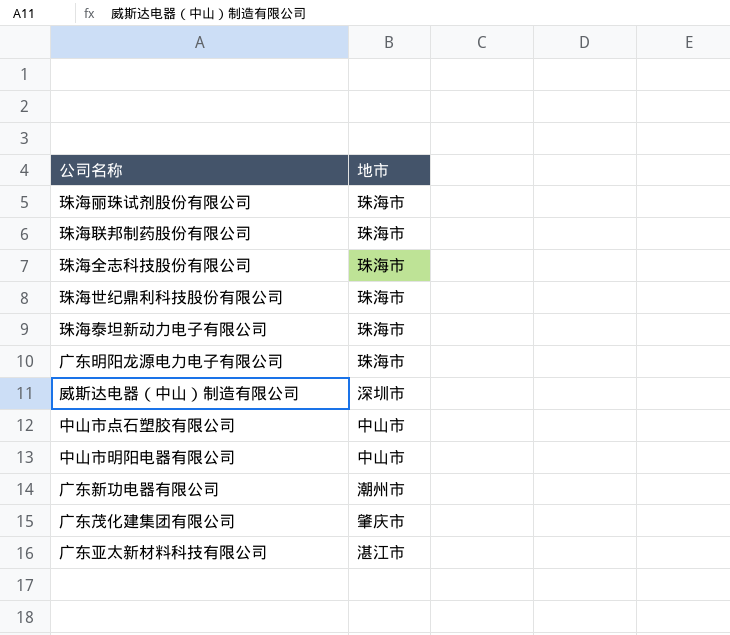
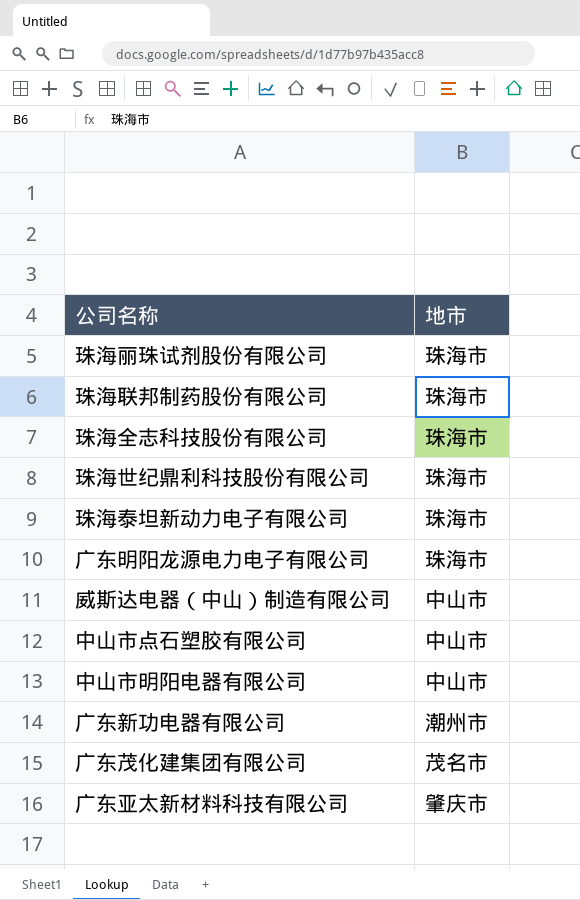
威斯达电器（中山）制造有限公司 | 地市: 深圳市 -> 中山市
广东茂化建集团有限公司 | 地市: 肇庆市 -> 茂名市
广东亚太新材料科技有限公司 | 地市: 湛江市 -> 肇庆市

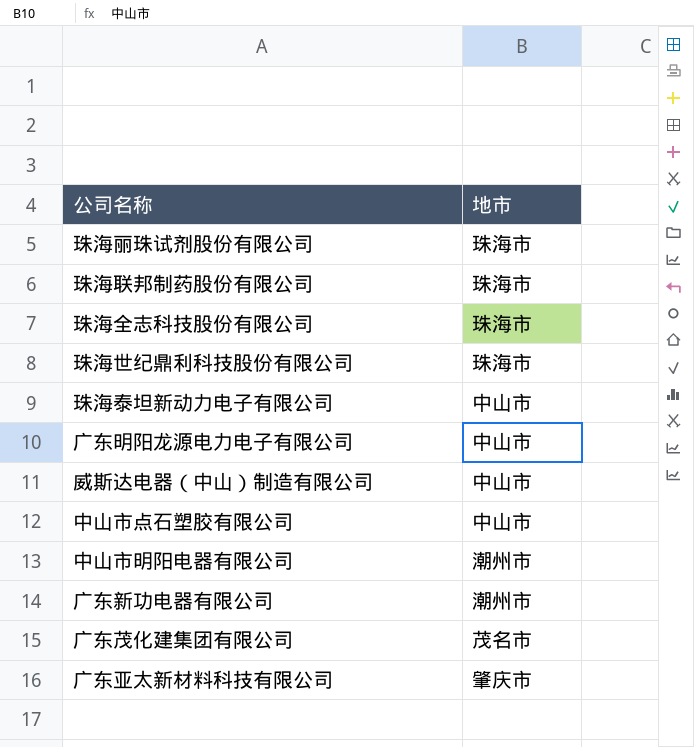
珠海泰坦新动力电子有限公司 | 地市: 珠海市 -> 中山市
广东明阳龙源电力电子有限公司 | 地市: 珠海市 -> 中山市
中山市明阳电器有限公司 | 地市: 中山市 -> 潮州市

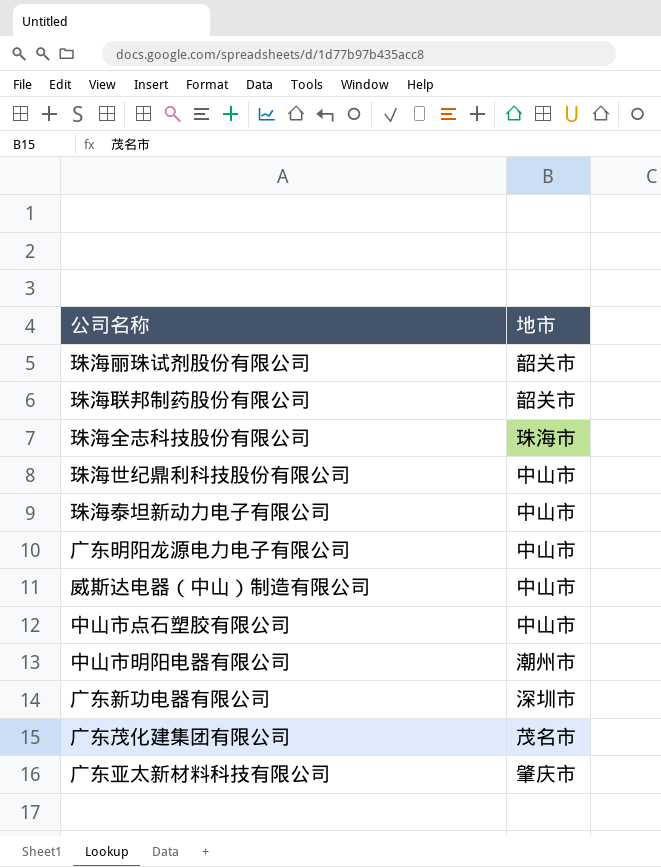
珠海丽珠试剂股份有限公司 | 地市: 珠海市 -> 韶关市
珠海联邦制药股份有限公司 | 地市: 珠海市 -> 韶关市
珠海世纪鼎利科技股份有限公司 | 地市: 珠海市 -> 中山市
广东新功电器有限公司 | 地市: 潮州市 -> 深圳市

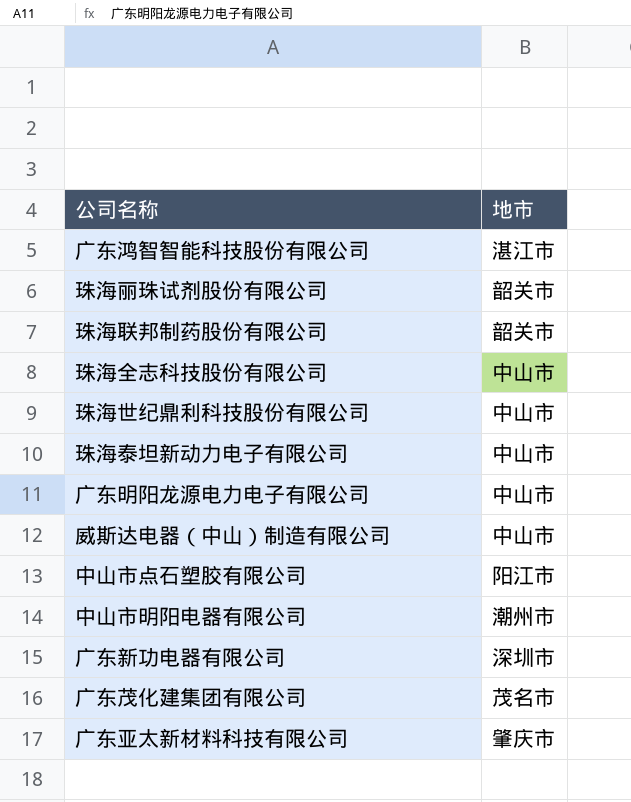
row 广东鸿智智能科技股份有限公司: none -> 湛江市
珠海全志科技股份有限公司 | 地市: 珠海市 -> 中山市
中山市点石塑胶有限公司 | 地市: 中山市 -> 阳江市

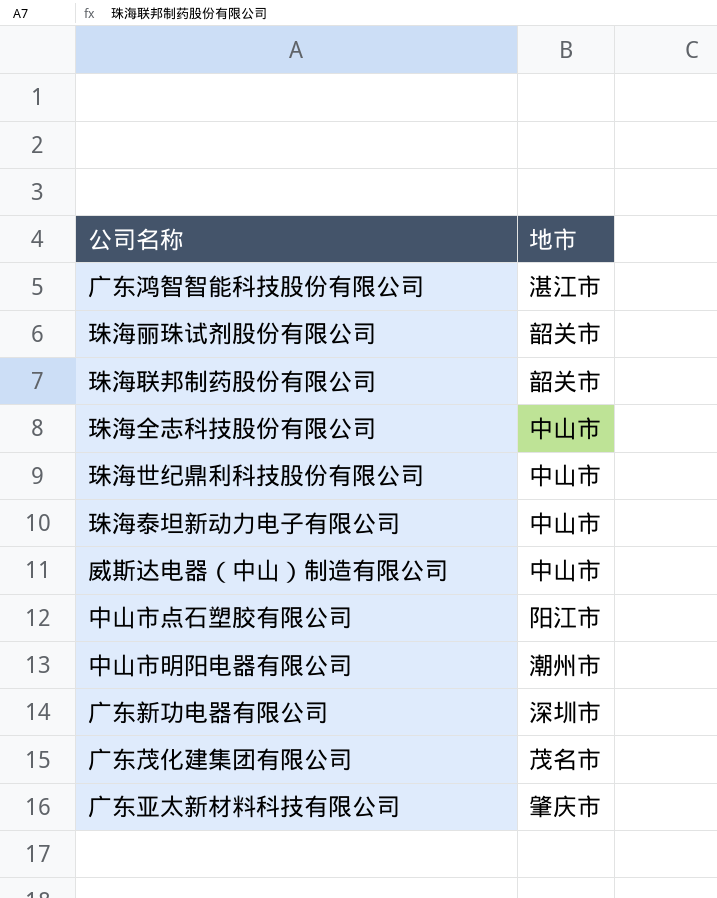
row 广东明阳龙源电力电子有限公司: 中山市 -> none

